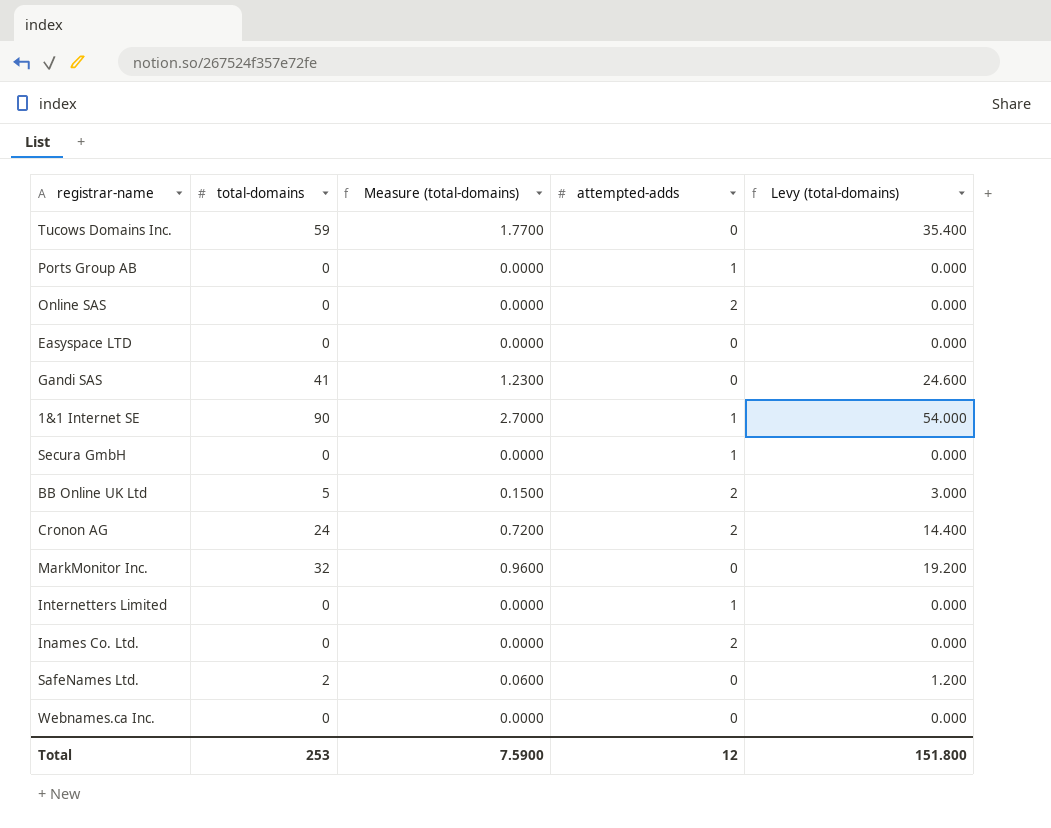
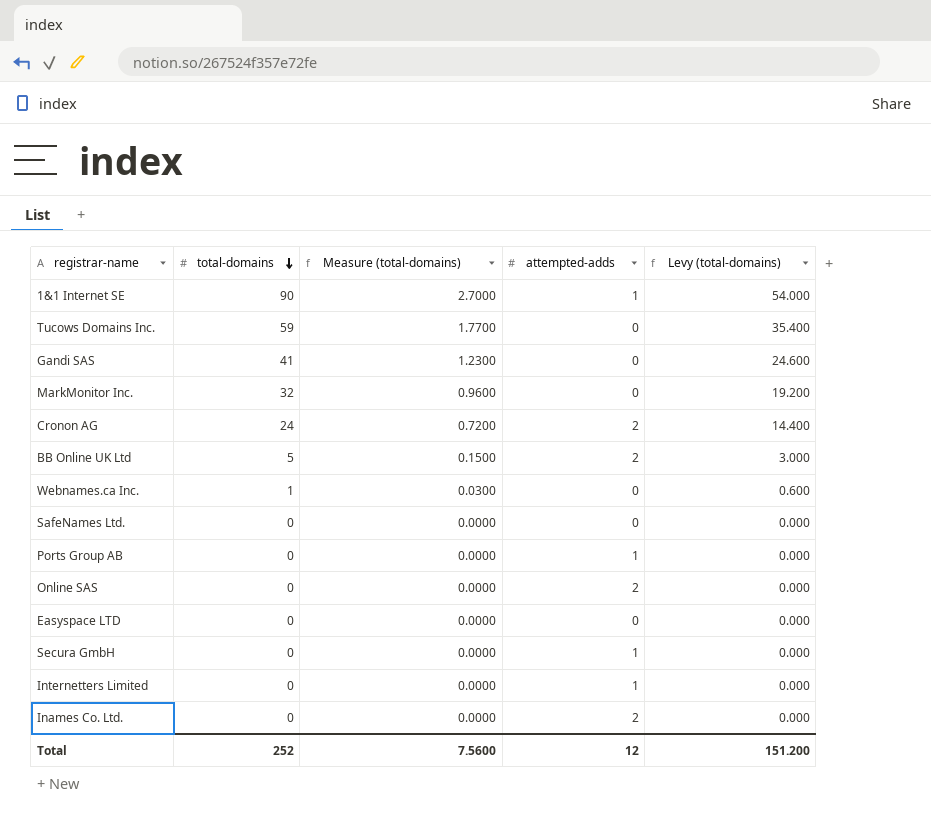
row order: none -> total-domains descending
Webnames.ca Inc. | total-domains: 0 -> 1
Webnames.ca Inc. | Measure (total-domains): 0.0000 -> 0.0300
Webnames.ca Inc. | Levy (total-domains): 0.000 -> 0.600
SafeNames Ltd. | total-domains: 2 -> 0
SafeNames Ltd. | Measure (total-domains): 0.0600 -> 0.0000
SafeNames Ltd. | Levy (total-domains): 1.200 -> 0.000
Total | total-domains: 253 -> 252
Total | Measure (total-domains): 7.5900 -> 7.5600
Total | Levy (total-domains): 151.800 -> 151.200

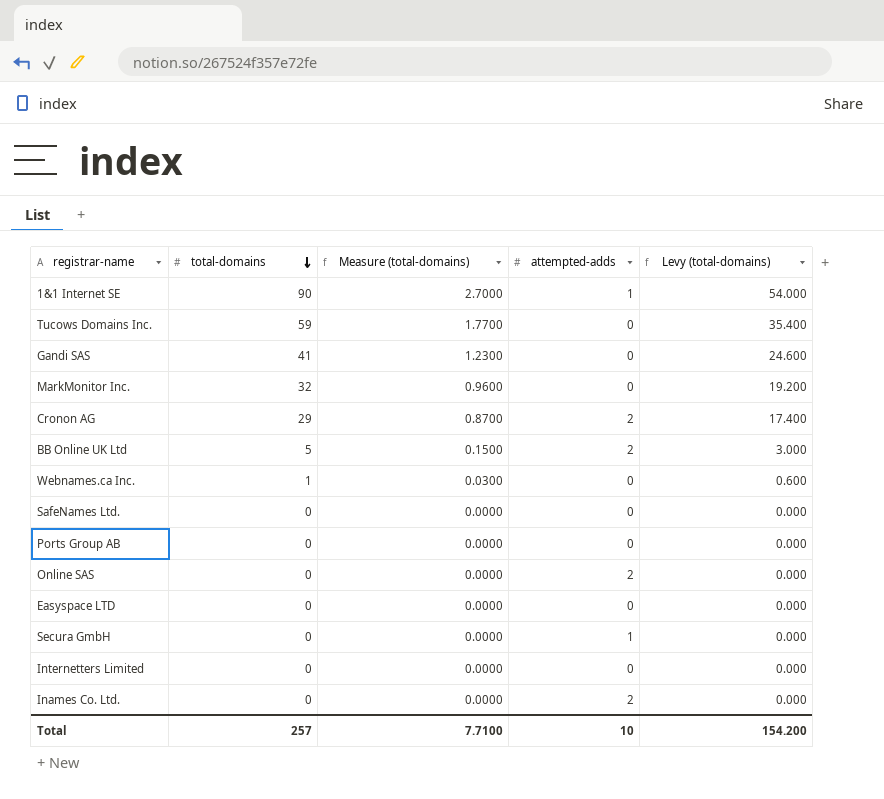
Cronon AG | total-domains: 24 -> 29
Cronon AG | Measure (total-domains): 0.7200 -> 0.8700
Cronon AG | Levy (total-domains): 14.400 -> 17.400
Ports Group AB | attempted-adds: 1 -> 0
Internetters Limited | attempted-adds: 1 -> 0
Total | total-domains: 252 -> 257
Total | Measure (total-domains): 7.5600 -> 7.7100
Total | attempted-adds: 12 -> 10
Total | Levy (total-domains): 151.200 -> 154.200

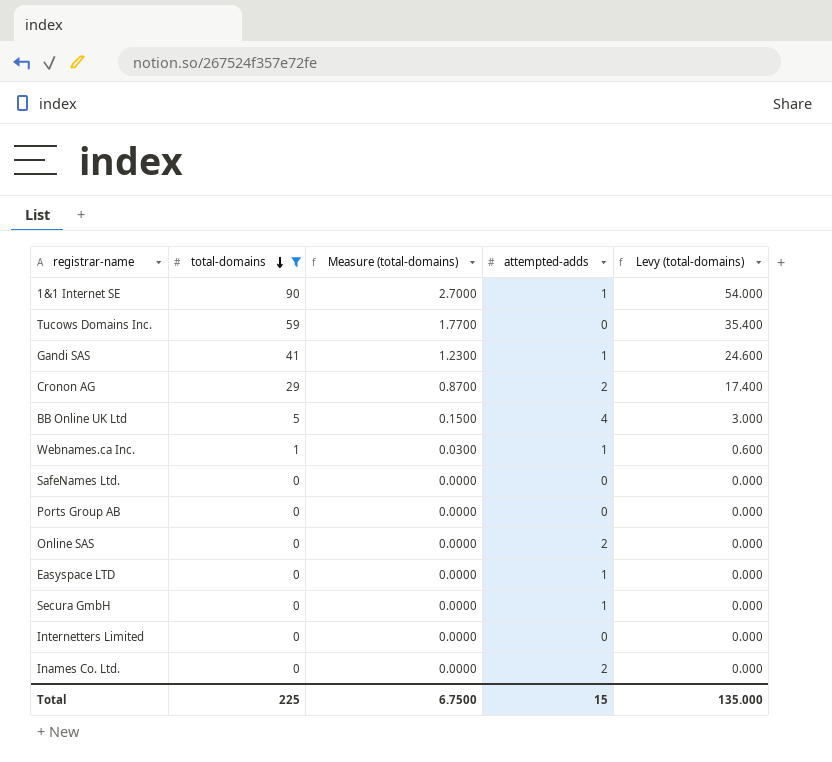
filter: none -> total-domains != 32
Gandi SAS | attempted-adds: 0 -> 1
BB Online UK Ltd | attempted-adds: 2 -> 4
Webnames.ca Inc. | attempted-adds: 0 -> 1
Easyspace LTD | attempted-adds: 0 -> 1
Total | total-domains: 257 -> 225
Total | Measure (total-domains): 7.7100 -> 6.7500
Total | attempted-adds: 10 -> 15
Total | Levy (total-domains): 154.200 -> 135.000

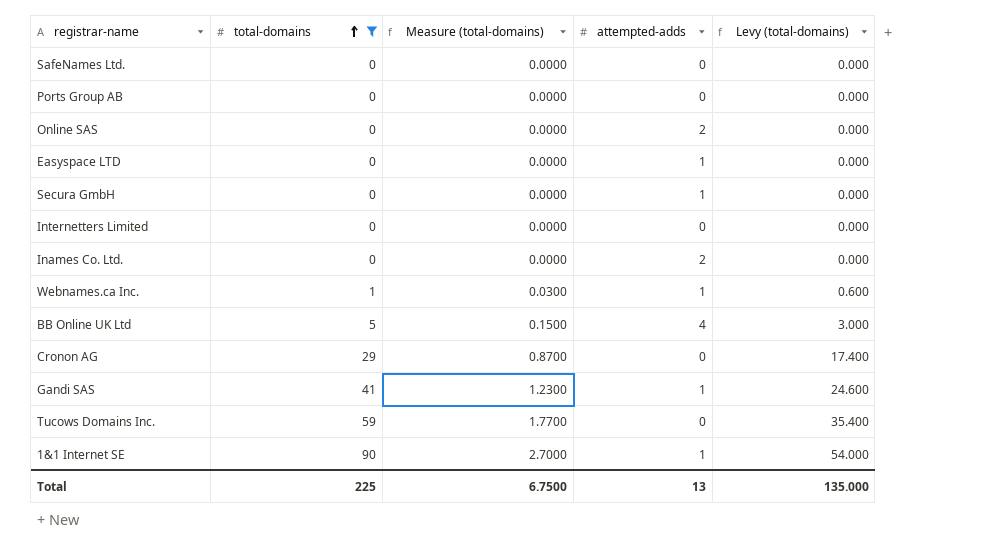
row order: total-domains descending -> total-domains ascending
Cronon AG | attempted-adds: 2 -> 0
Total | attempted-adds: 15 -> 13

